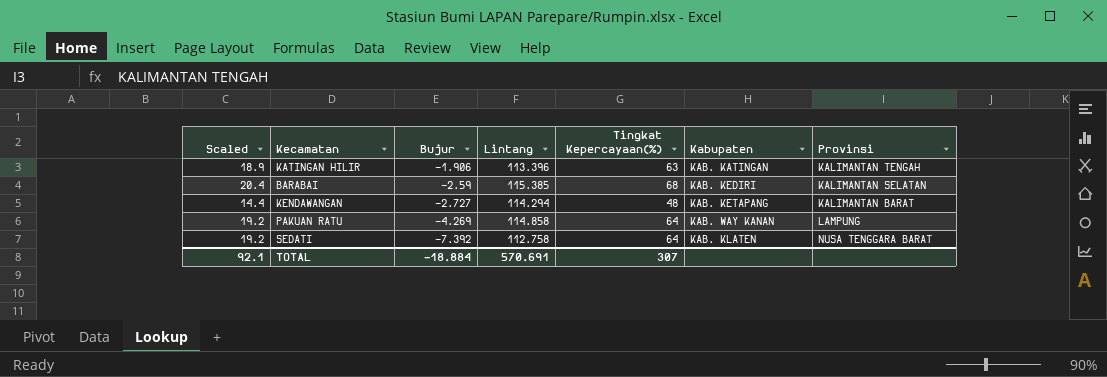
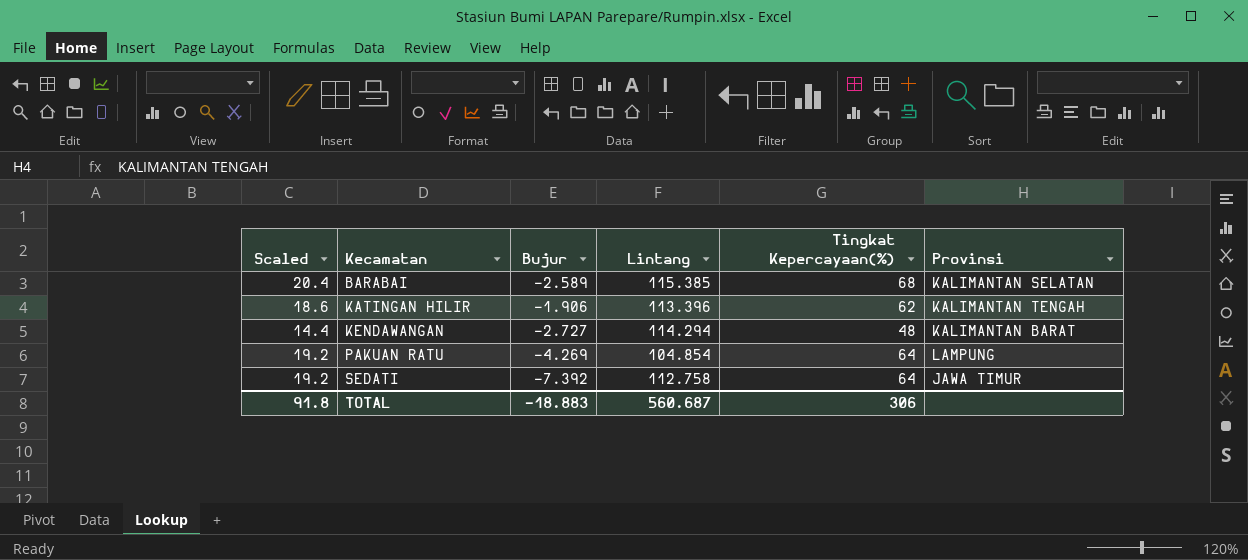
row order: Bujur descending -> Kecamatan ascending
column Kabupaten | position: 6 -> none
BARABAI | Bujur: -2.59 -> -2.589
KATINGAN HILIR | Scaled: 18.9 -> 18.6
KATINGAN HILIR | Tingkat Kepercayaan(%): 63 -> 62
PAKUAN RATU | Lintang: 114.858 -> 104.854
SEDATI | Provinsi: NUSA TENGGARA BARAT -> JAWA TIMUR
TOTAL | Scaled: 92.1 -> 91.8
TOTAL | Bujur: -18.884 -> -18.883
TOTAL | Lintang: 570.691 -> 560.687
TOTAL | Tingkat Kepercayaan(%): 307 -> 306

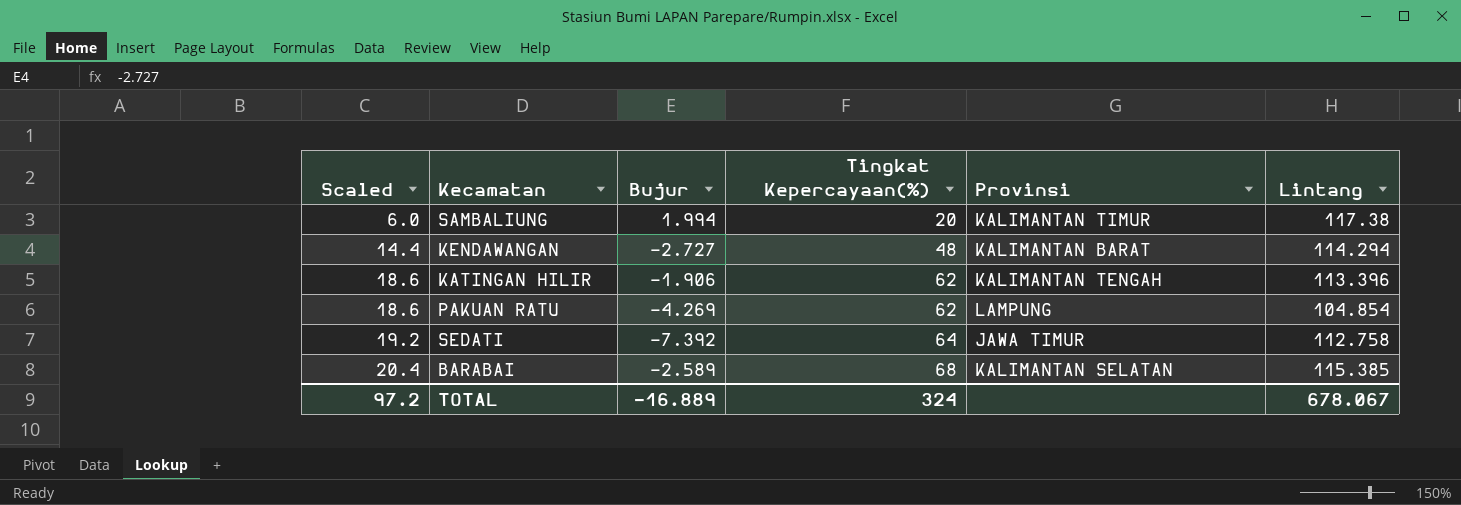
row order: Kecamatan ascending -> Scaled ascending
column Lintang | position: 4 -> 6
row SAMBALIUNG: none -> 6.0 | 1.994 | 20 | KALIMANTAN TIMUR | 117.38
PAKUAN RATU | Scaled: 19.2 -> 18.6
PAKUAN RATU | Tingkat Kepercayaan(%): 64 -> 62
TOTAL | Scaled: 91.8 -> 97.2
TOTAL | Bujur: -18.883 -> -16.889
TOTAL | Tingkat Kepercayaan(%): 306 -> 324
TOTAL | Lintang: 560.687 -> 678.067

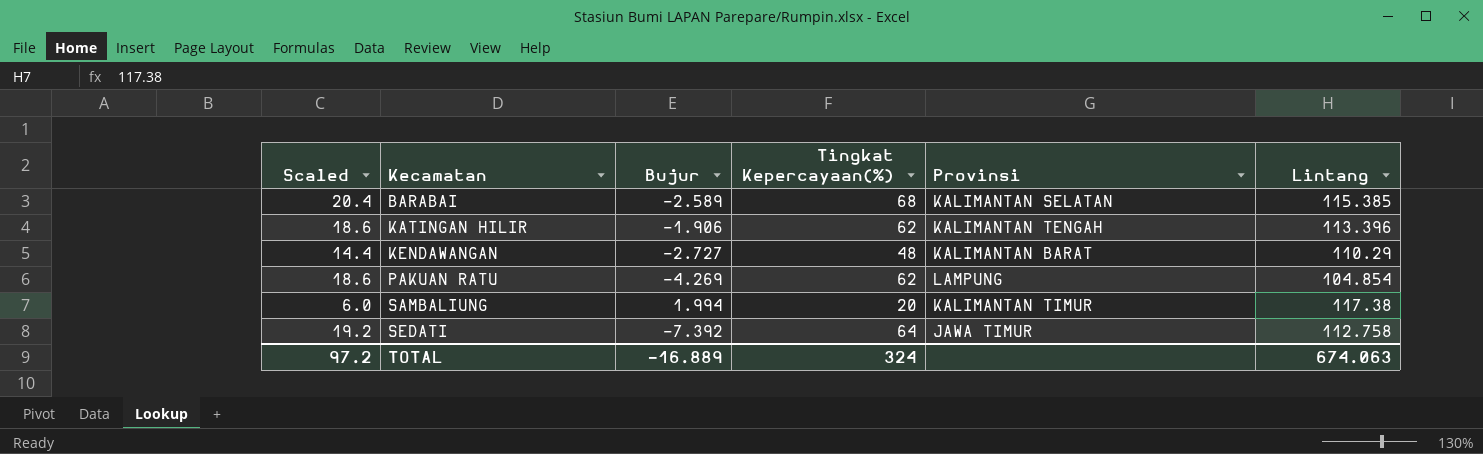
row order: Scaled ascending -> Kecamatan ascending
KENDAWANGAN | Lintang: 114.294 -> 110.29
TOTAL | Lintang: 678.067 -> 674.063

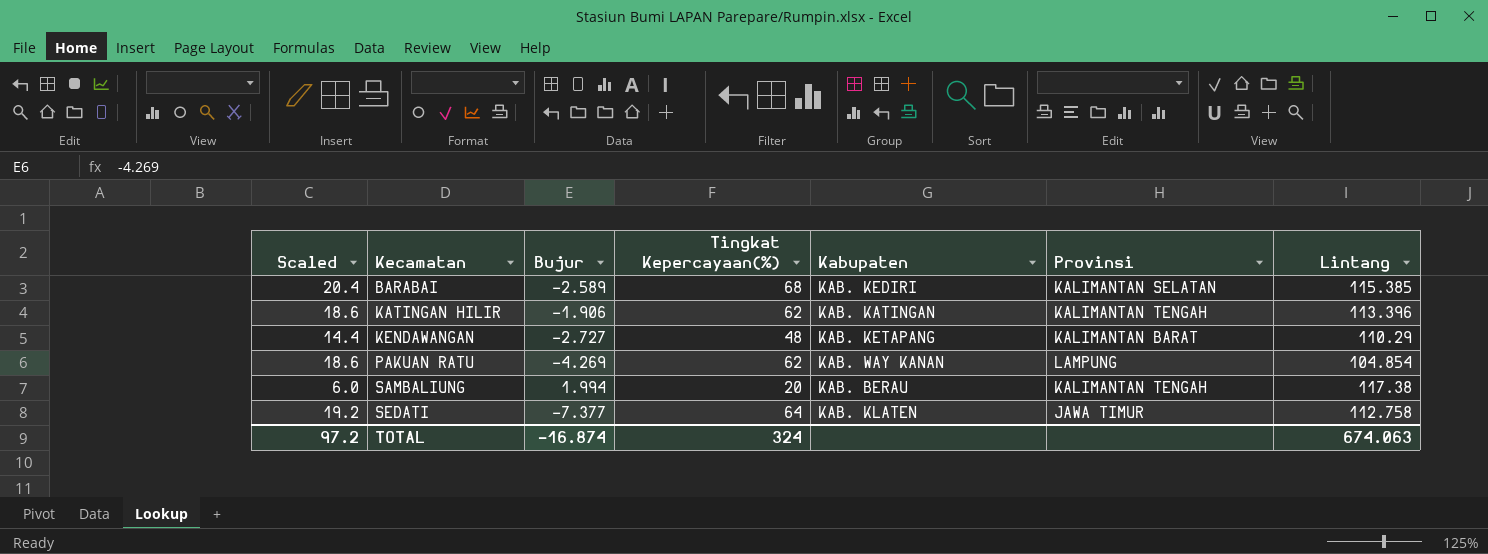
column Kabupaten | position: none -> 5
SAMBALIUNG | Provinsi: KALIMANTAN TIMUR -> KALIMANTAN TENGAH
SEDATI | Bujur: -7.392 -> -7.377
TOTAL | Bujur: -16.889 -> -16.874

